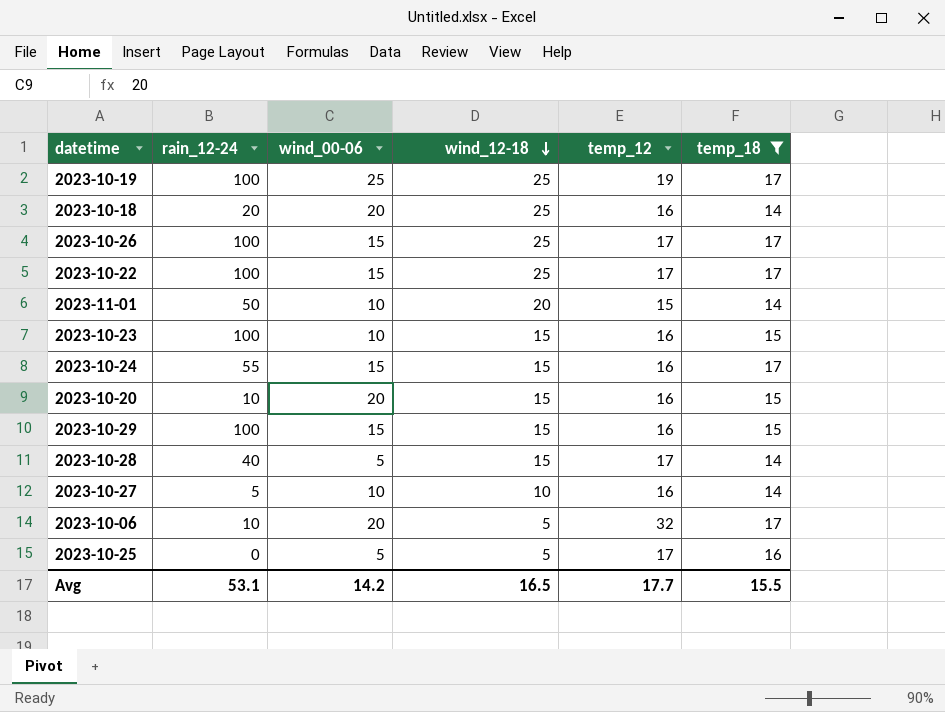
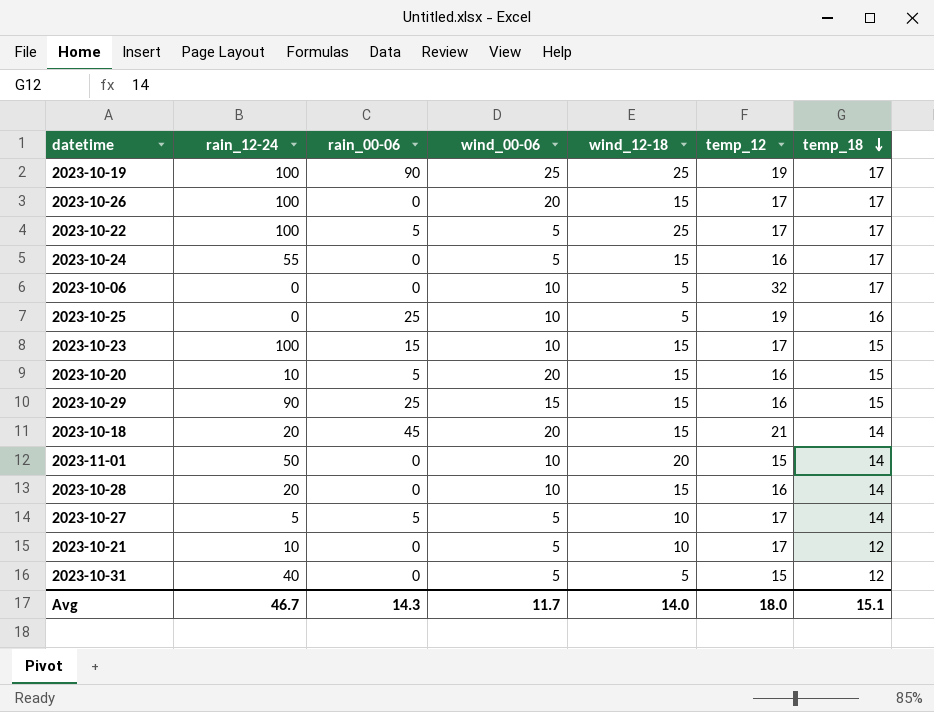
filter: temp_18 != 12 -> none
row order: wind_12-18 descending -> temp_18 descending
column rain_00-06 | position: none -> 3
2023-10-26 | wind_00-06: 15 -> 20
2023-10-26 | wind_12-18: 25 -> 15
2023-10-22 | wind_00-06: 15 -> 5
2023-10-24 | wind_00-06: 15 -> 5
2023-10-06 | rain_12-24: 10 -> 0
2023-10-06 | wind_00-06: 20 -> 10
2023-10-25 | wind_00-06: 5 -> 10
2023-10-25 | temp_12: 17 -> 19
2023-10-23 | temp_12: 16 -> 17
2023-10-29 | rain_12-24: 100 -> 90
2023-10-18 | wind_12-18: 25 -> 15
2023-10-18 | temp_12: 16 -> 21
2023-10-28 | rain_12-24: 40 -> 20
2023-10-28 | wind_00-06: 5 -> 10
2023-10-28 | temp_12: 17 -> 16
2023-10-27 | wind_00-06: 10 -> 5
2023-10-27 | temp_12: 16 -> 17
Avg | rain_12-24: 53.1 -> 46.7
Avg | wind_00-06: 14.2 -> 11.7
Avg | wind_12-18: 16.5 -> 14.0
Avg | temp_12: 17.7 -> 18.0
Avg | temp_18: 15.5 -> 15.1

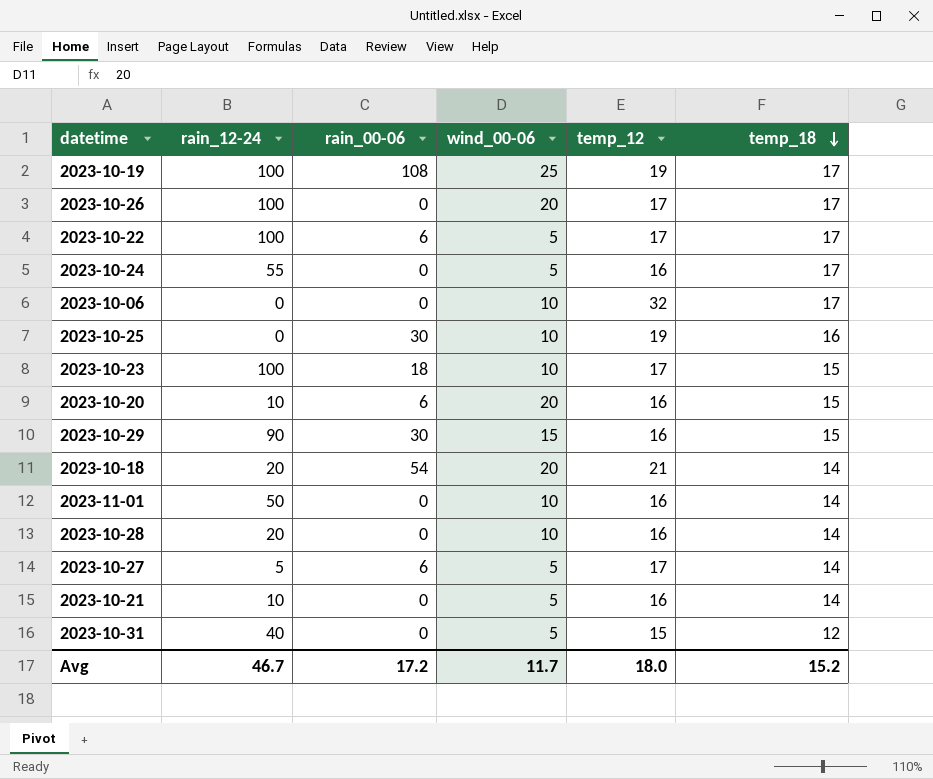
column wind_12-18 | position: 5 -> none
2023-10-19 | rain_00-06: 90 -> 108
2023-10-22 | rain_00-06: 5 -> 6
2023-10-25 | rain_00-06: 25 -> 30
2023-10-23 | rain_00-06: 15 -> 18
2023-10-20 | rain_00-06: 5 -> 6
2023-10-29 | rain_00-06: 25 -> 30
2023-10-18 | rain_00-06: 45 -> 54
2023-11-01 | temp_12: 15 -> 16
2023-10-27 | rain_00-06: 5 -> 6
2023-10-21 | temp_12: 17 -> 16
2023-10-21 | temp_18: 12 -> 14
Avg | rain_00-06: 14.3 -> 17.2
Avg | temp_18: 15.1 -> 15.2

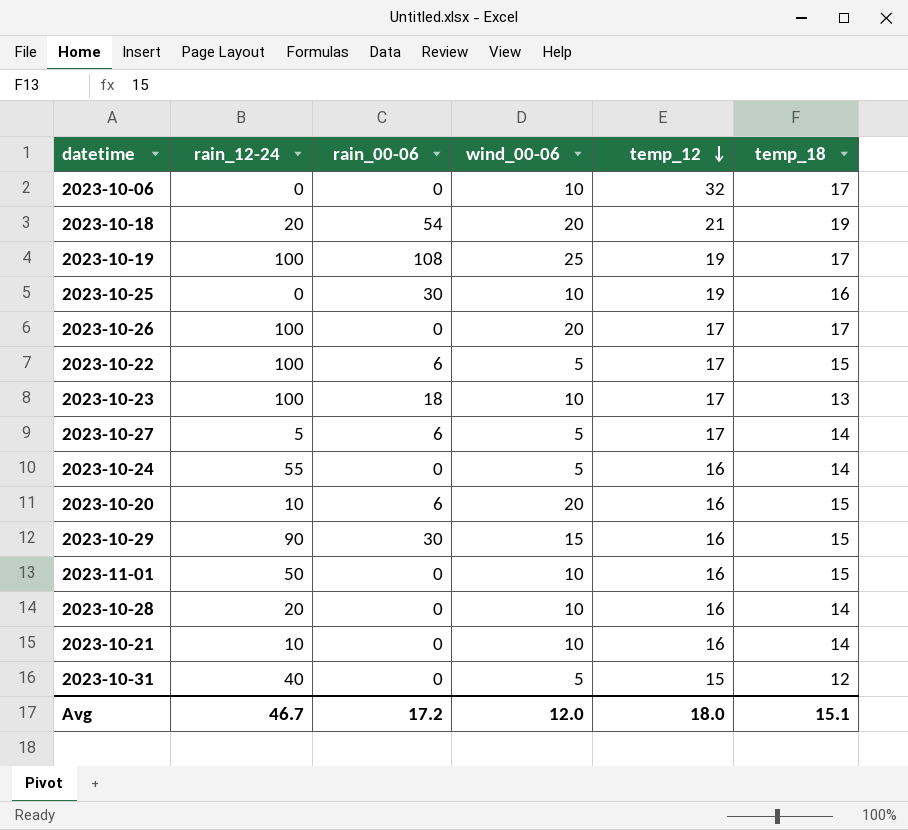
row order: temp_18 descending -> temp_12 descending
2023-10-18 | temp_18: 14 -> 19
2023-10-22 | temp_18: 17 -> 15
2023-10-23 | temp_18: 15 -> 13
2023-10-24 | temp_18: 17 -> 14
2023-11-01 | temp_18: 14 -> 15
2023-10-21 | wind_00-06: 5 -> 10
Avg | wind_00-06: 11.7 -> 12.0
Avg | temp_18: 15.2 -> 15.1

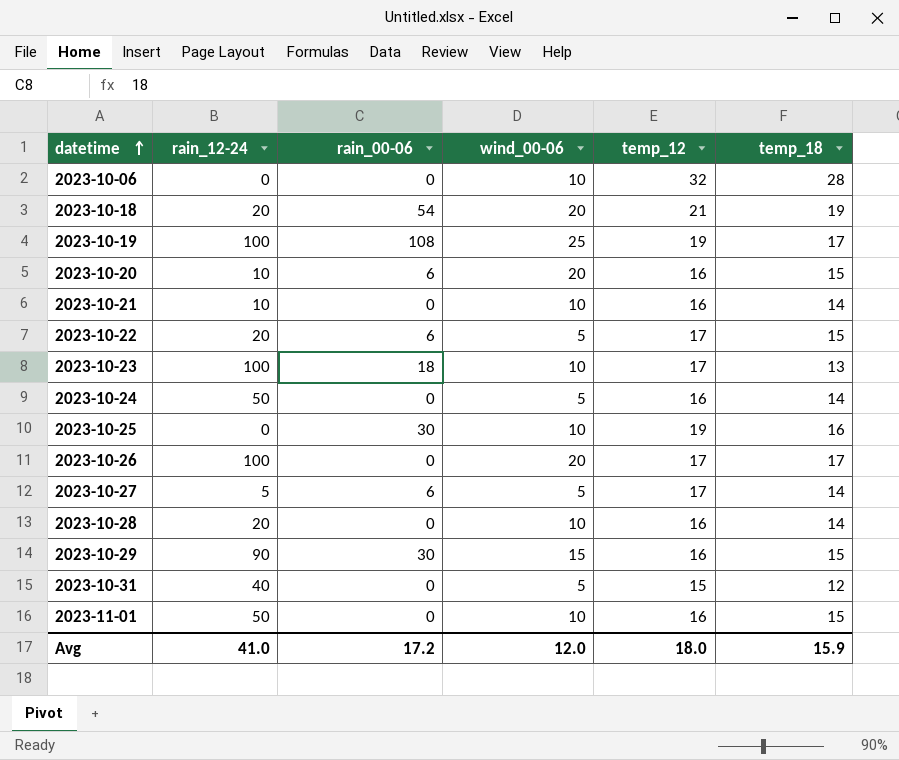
row order: temp_12 descending -> datetime ascending
2023-10-06 | temp_18: 17 -> 28
2023-10-22 | rain_12-24: 100 -> 20
2023-10-24 | rain_12-24: 55 -> 50
Avg | rain_12-24: 46.7 -> 41.0
Avg | temp_18: 15.1 -> 15.9

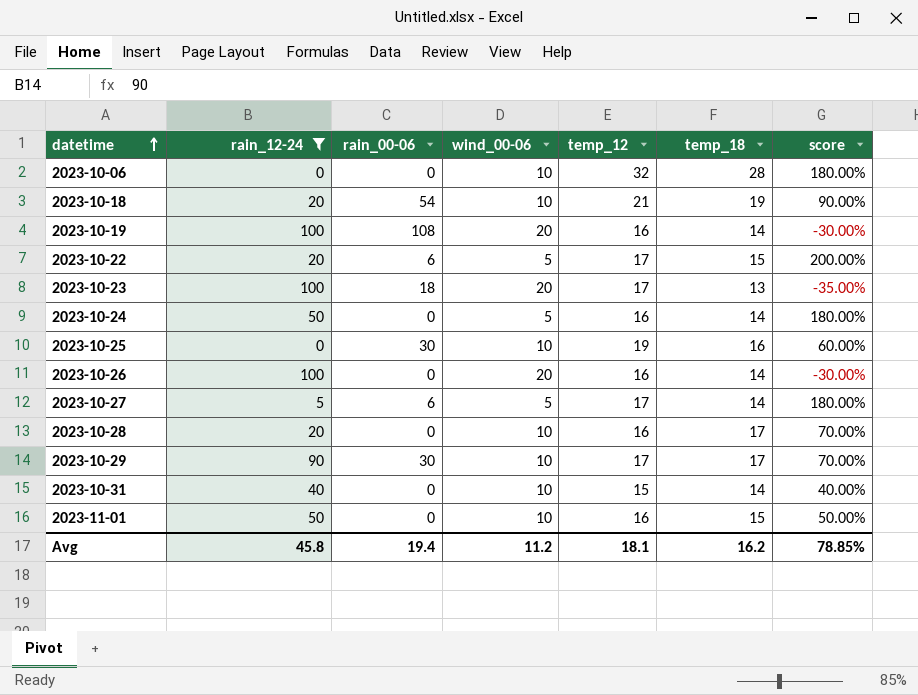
filter: none -> rain_12-24 != 10
column score | formula: none -> ([temp_18] - [wind_00-06]) / [wind_00-06]
2023-10-18 | wind_00-06: 20 -> 10
2023-10-19 | wind_00-06: 25 -> 20
2023-10-19 | temp_12: 19 -> 16
2023-10-19 | temp_18: 17 -> 14
2023-10-23 | wind_00-06: 10 -> 20
2023-10-26 | temp_12: 17 -> 16
2023-10-26 | temp_18: 17 -> 14
2023-10-28 | temp_18: 14 -> 17
2023-10-29 | wind_00-06: 15 -> 10
2023-10-29 | temp_12: 16 -> 17
2023-10-29 | temp_18: 15 -> 17
2023-10-31 | wind_00-06: 5 -> 10
2023-10-31 | temp_18: 12 -> 14
Avg | rain_12-24: 41.0 -> 45.8
Avg | rain_00-06: 17.2 -> 19.4
Avg | wind_00-06: 12.0 -> 11.2
Avg | temp_12: 18.0 -> 18.1
Avg | temp_18: 15.9 -> 16.2

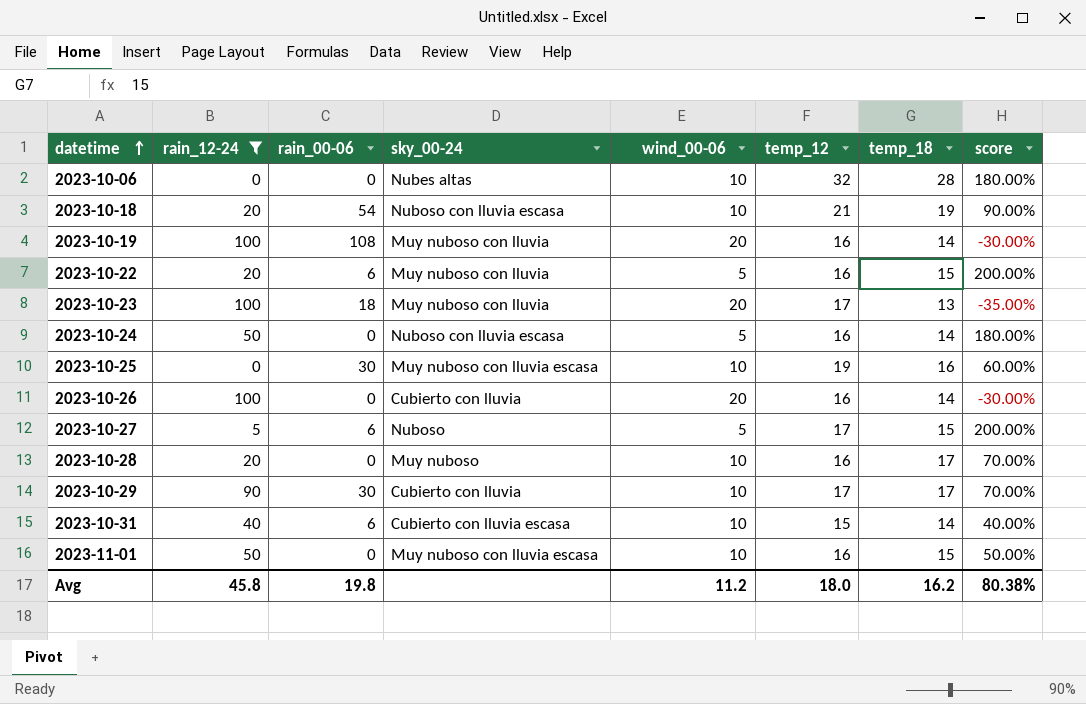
column sky_00-24 | position: none -> 4
2023-10-22 | temp_12: 17 -> 16
2023-10-27 | temp_18: 14 -> 15
2023-10-27 | score: 180.00% -> 200.00%
2023-10-31 | rain_00-06: 0 -> 6
Avg | rain_00-06: 19.4 -> 19.8
Avg | temp_12: 18.1 -> 18.0
Avg | score: 78.85% -> 80.38%

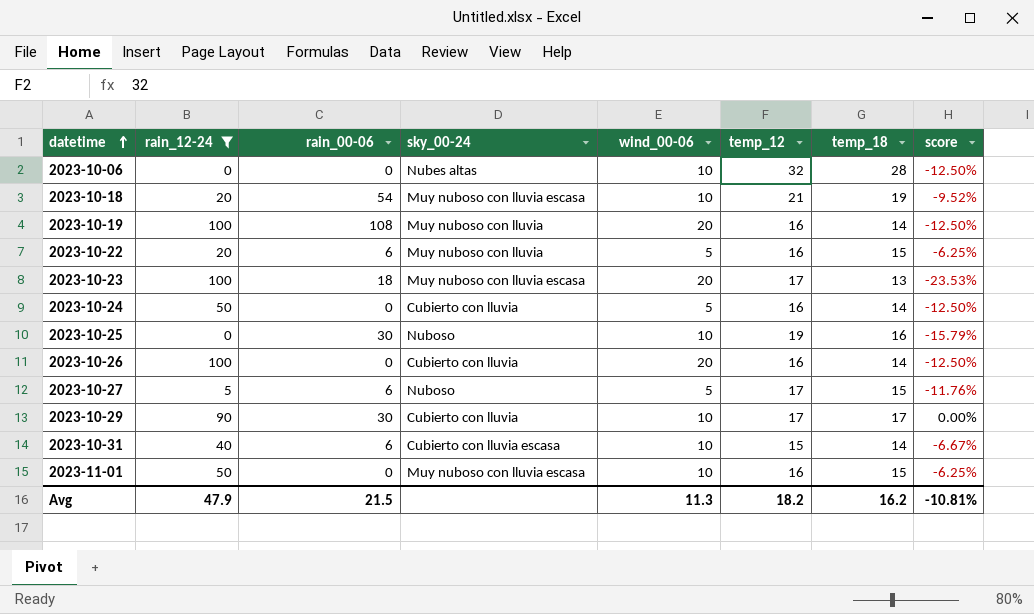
column score | formula: ([temp_18] - [wind_00-06]) / [wind_00-06] -> ([temp_18] - [temp_12]) / [temp_12]
row 2023-10-28: 20 | 0 | Muy nuboso | 10 | 16 | 17 | 70.00% -> none
2023-10-18 | sky_00-24: Nuboso con lluvia escasa -> Muy nuboso con lluvia escasa
2023-10-23 | sky_00-24: Muy nuboso con lluvia -> Muy nuboso con lluvia escasa
2023-10-24 | sky_00-24: Nuboso con lluvia escasa -> Cubierto con lluvia
2023-10-25 | sky_00-24: Muy nuboso con lluvia escasa -> Nuboso
Avg | rain_12-24: 45.8 -> 47.9
Avg | rain_00-06: 19.8 -> 21.5
Avg | wind_00-06: 11.2 -> 11.3
Avg | temp_12: 18.0 -> 18.2
Avg | score: 80.38% -> -10.81%

